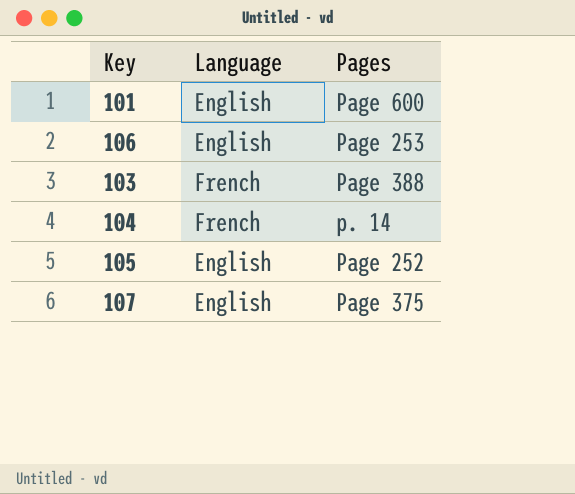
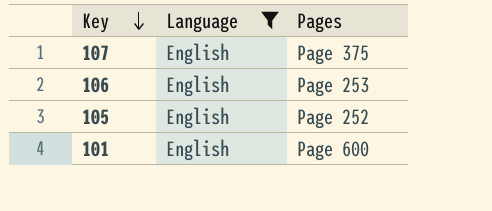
filter: none -> Language = English
row order: none -> Key descending

